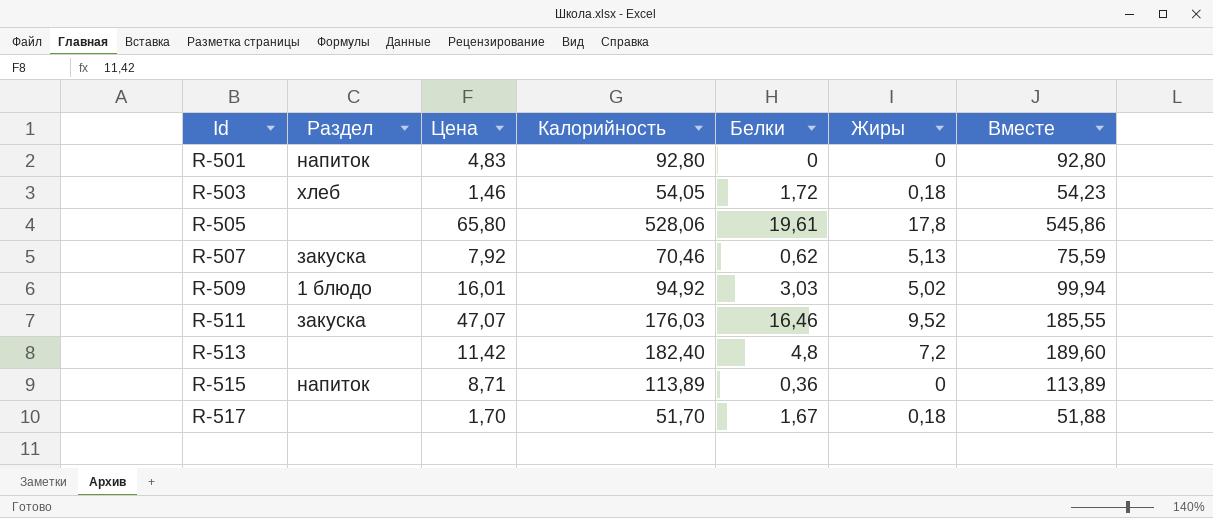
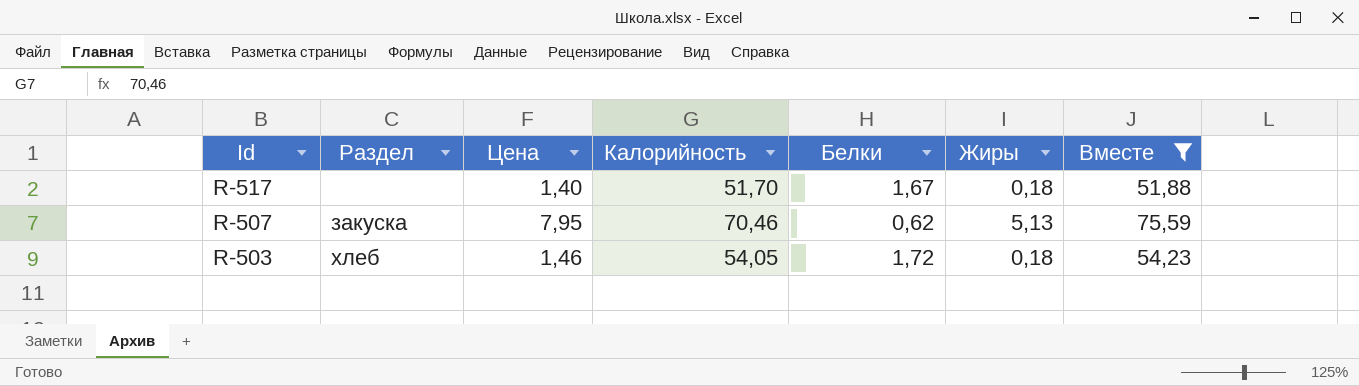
filter: none -> Вместе <= 75,59
row order: Id ascending -> Id descending
R-517 | Цена: 1,70 -> 1,40
R-507 | Цена: 7,92 -> 7,95

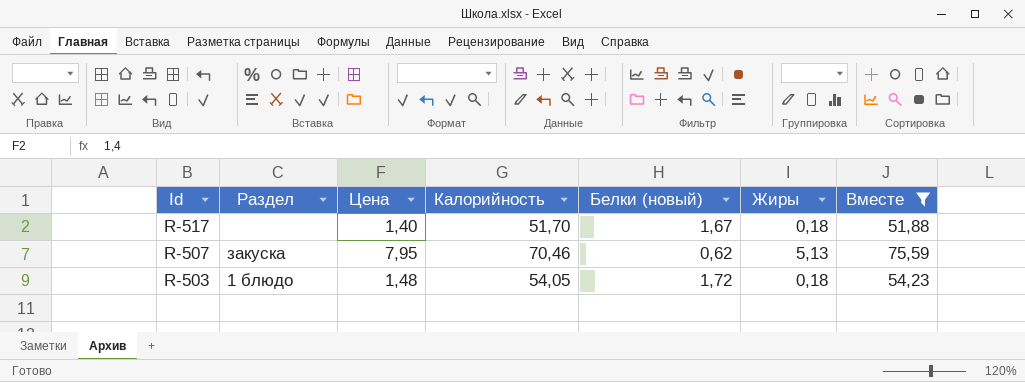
column name: Белки -> Белки (новый)
R-503 | Раздел: хлеб -> 1 блюдо
R-503 | Цена: 1,46 -> 1,48

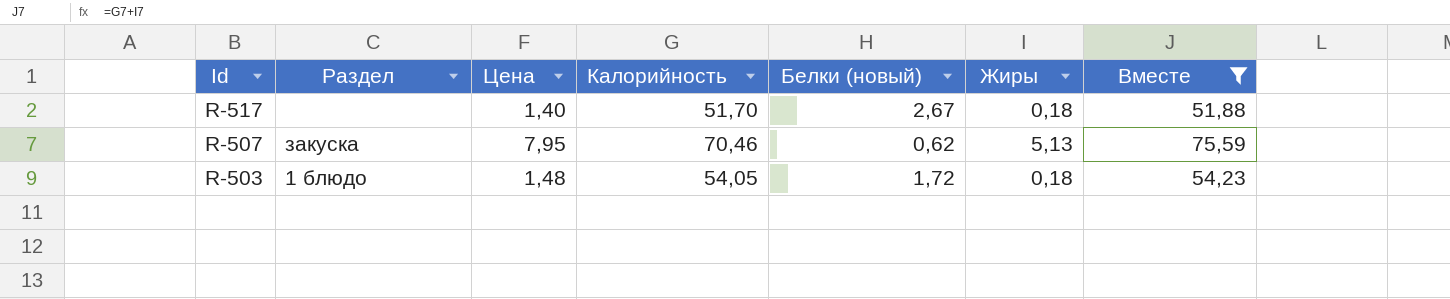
R-517 | Белки (новый): 1,67 -> 2,67

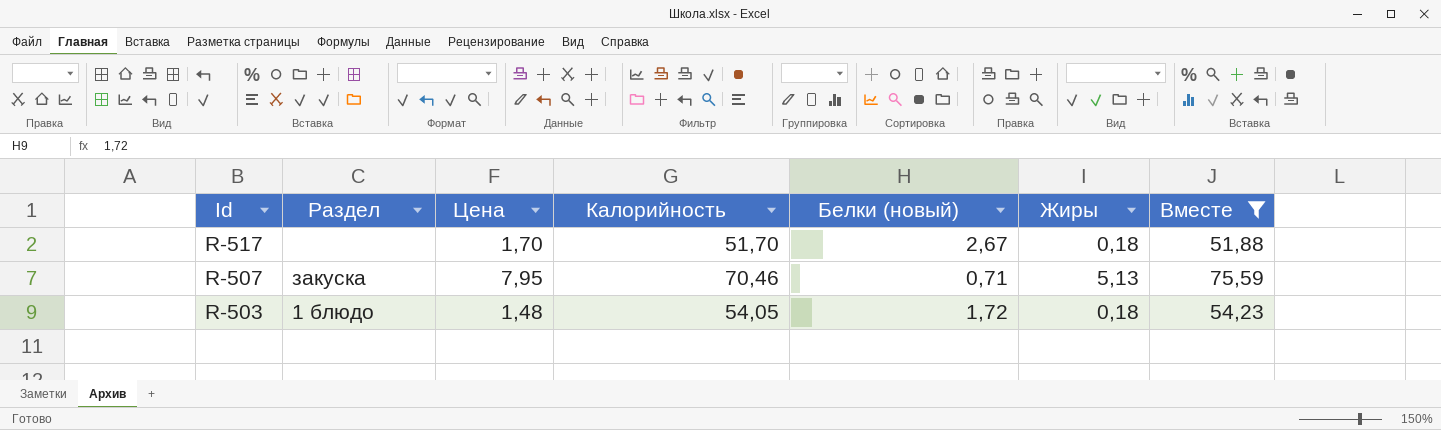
R-517 | Цена: 1,40 -> 1,70
R-507 | Белки (новый): 0,62 -> 0,71

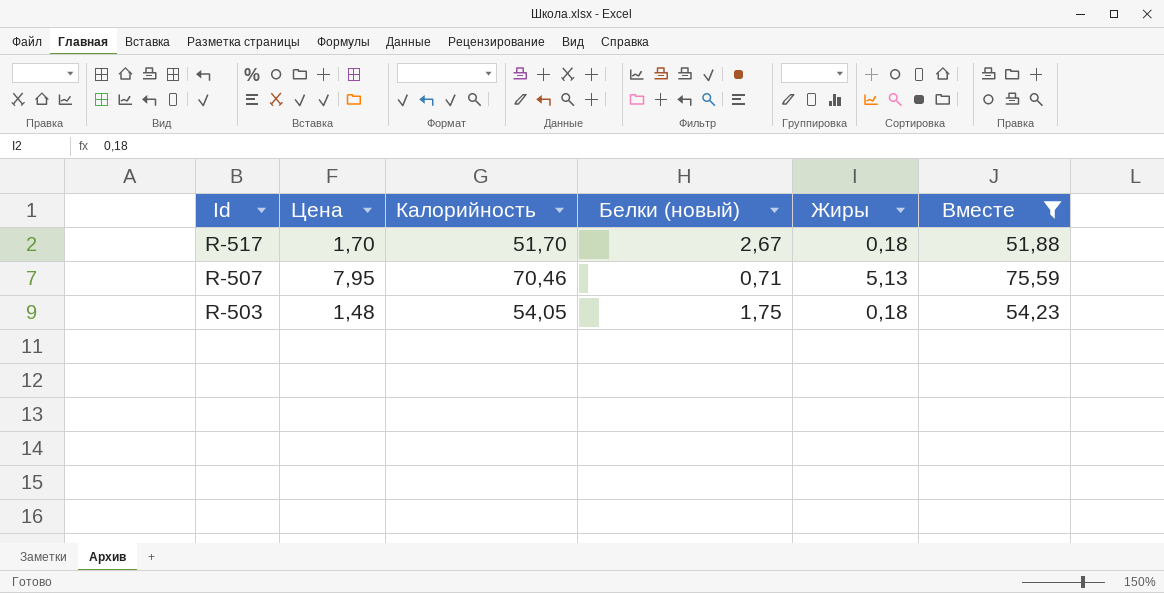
column Раздел | position: 2 -> none
R-503 | Белки (новый): 1,72 -> 1,75

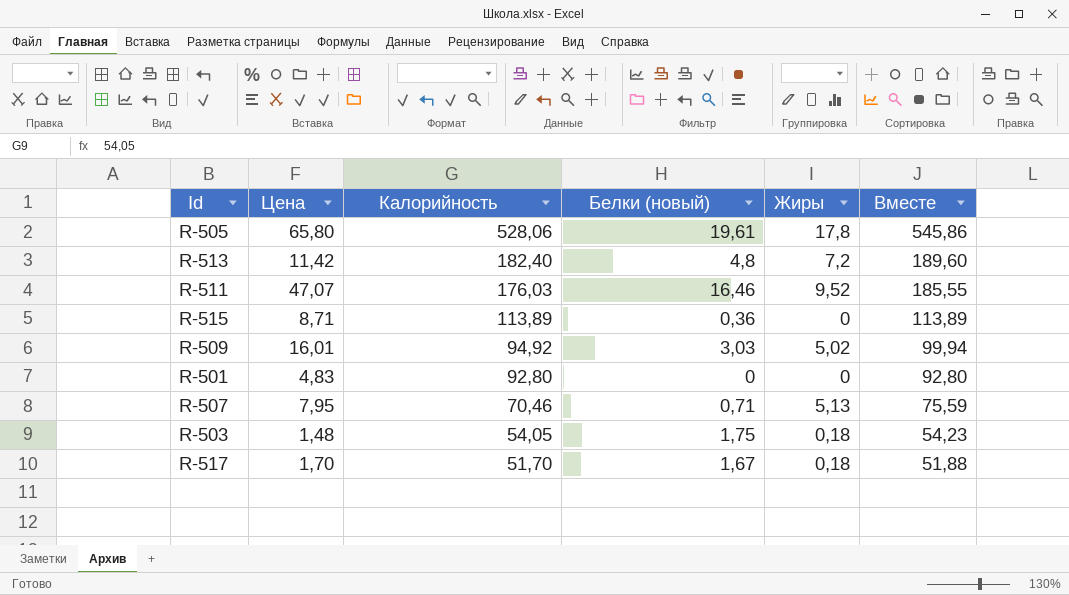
filter: Вместе <= 75,59 -> none
row order: Id descending -> Калорийность descending
R-517 | Белки (новый): 2,67 -> 1,67

